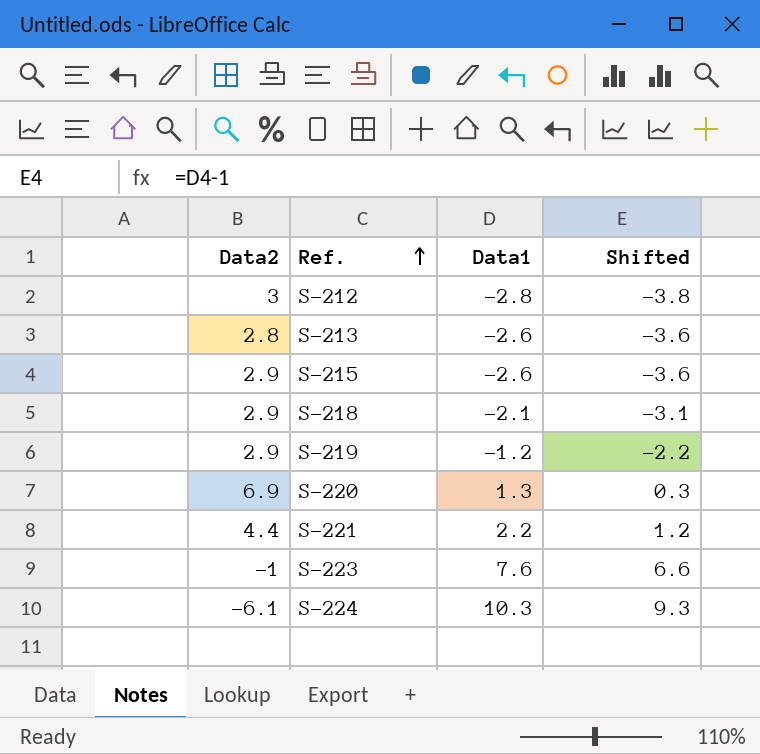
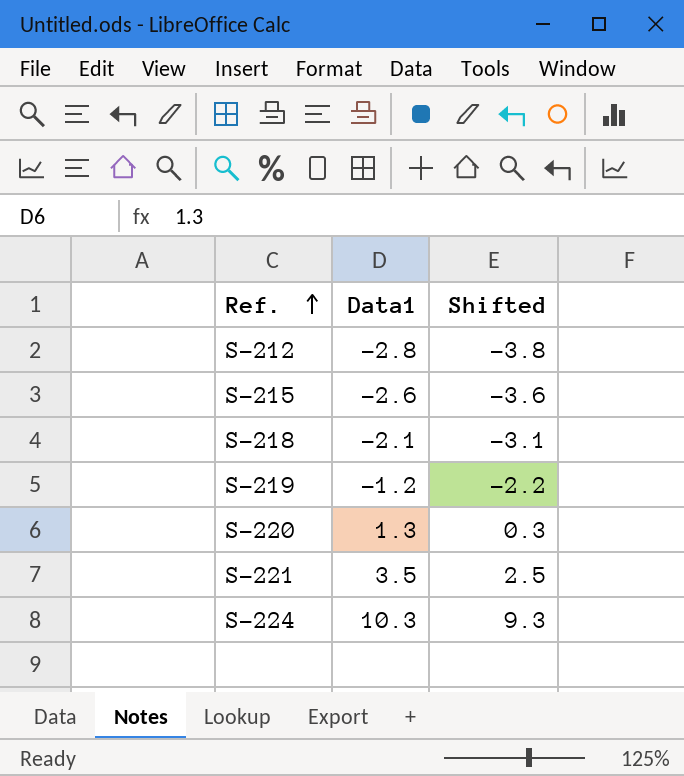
column Data2 | position: 1 -> none
row S-213: 2.8 | -2.6 | -3.6 -> none
row S-223: -1 | 7.6 | 6.6 -> none
S-221 | Data1: 2.2 -> 3.5
S-221 | Shifted: 1.2 -> 2.5

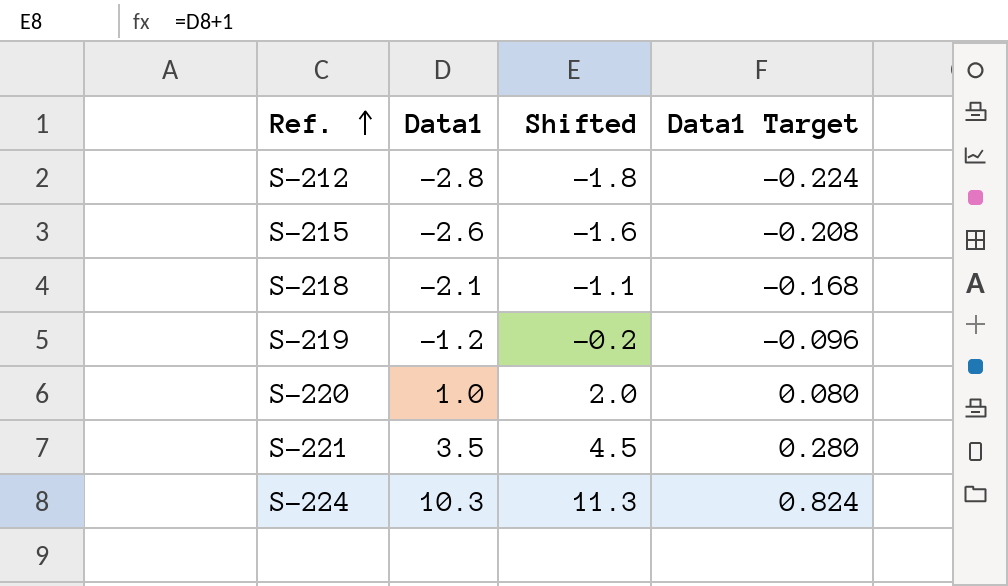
column Shifted | formula: [Data1] - 1 -> [Data1] + 1
column Data1 Target | formula: none -> [Data1] * 0.08
S-220 | Data1: 1.3 -> 1.0

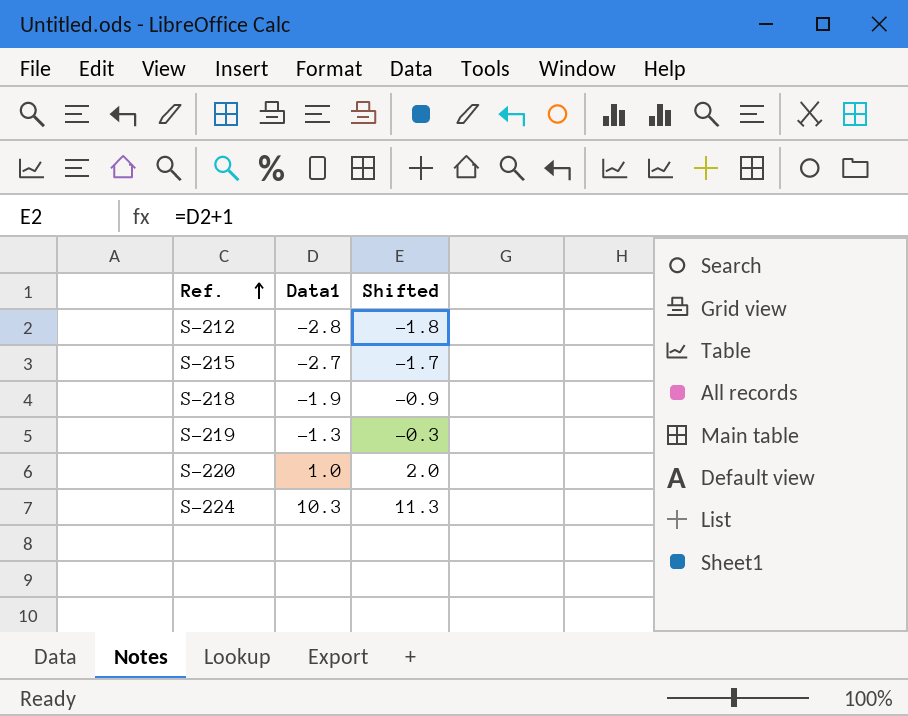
column Data1 Target | formula: [Data1] * 0.08 -> none
row S-221: 3.5 | 4.5 | 0.280 -> none
S-215 | Data1: -2.6 -> -2.7
S-215 | Shifted: -1.6 -> -1.7
S-218 | Data1: -2.1 -> -1.9
S-218 | Shifted: -1.1 -> -0.9
S-219 | Data1: -1.2 -> -1.3
S-219 | Shifted: -0.2 -> -0.3

